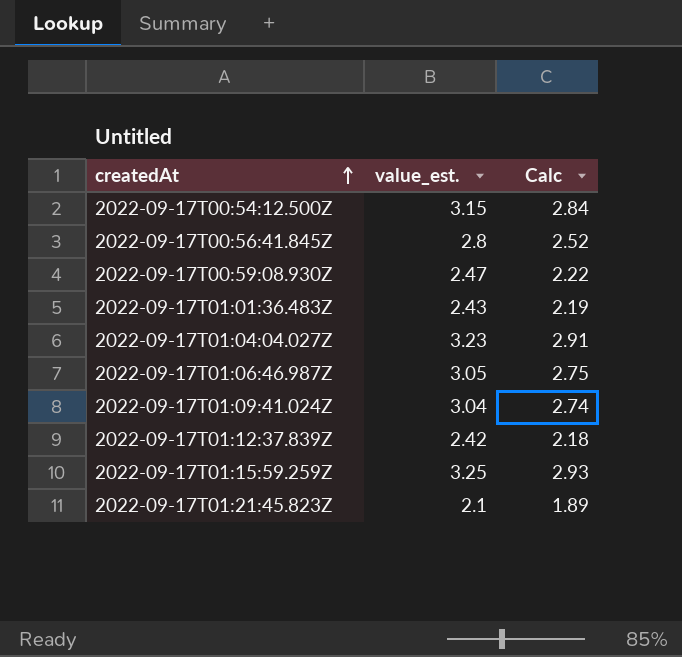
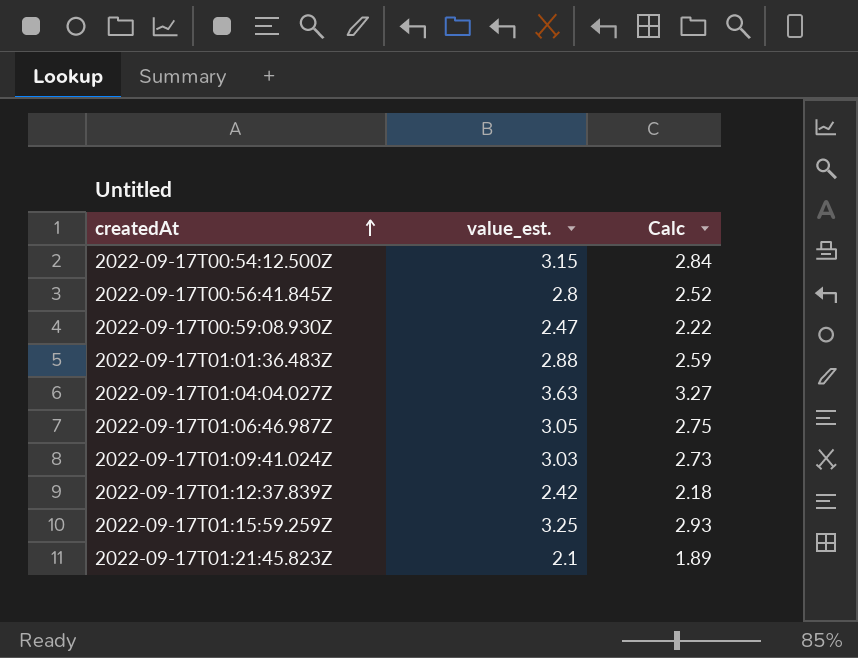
2022-09-17T01:01:36.483Z | value_est.: 2.43 -> 2.88
2022-09-17T01:01:36.483Z | Calc: 2.19 -> 2.59
2022-09-17T01:04:04.027Z | value_est.: 3.23 -> 3.63
2022-09-17T01:04:04.027Z | Calc: 2.91 -> 3.27
2022-09-17T01:09:41.024Z | value_est.: 3.04 -> 3.03
2022-09-17T01:09:41.024Z | Calc: 2.74 -> 2.73

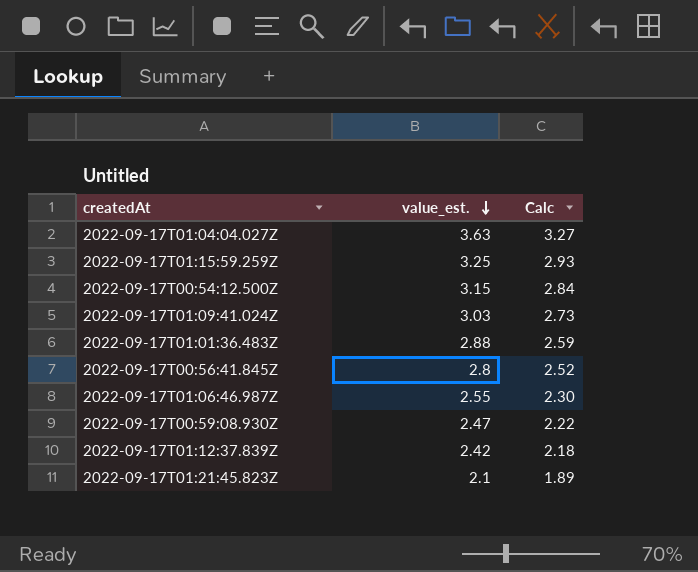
row order: createdAt ascending -> value_est. descending
2022-09-17T01:06:46.987Z | value_est.: 3.05 -> 2.55
2022-09-17T01:06:46.987Z | Calc: 2.75 -> 2.30

